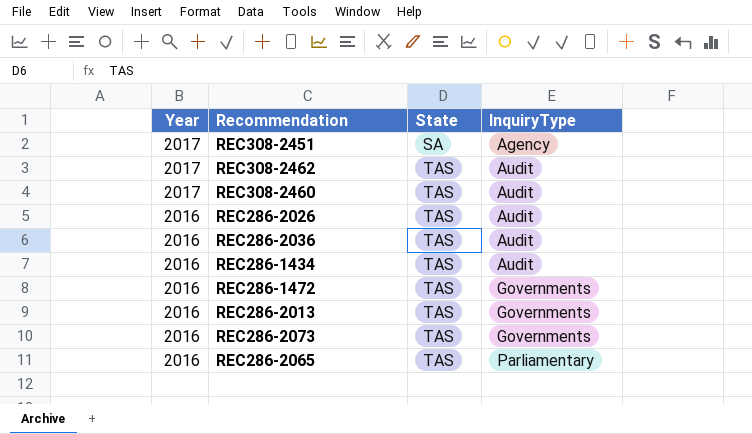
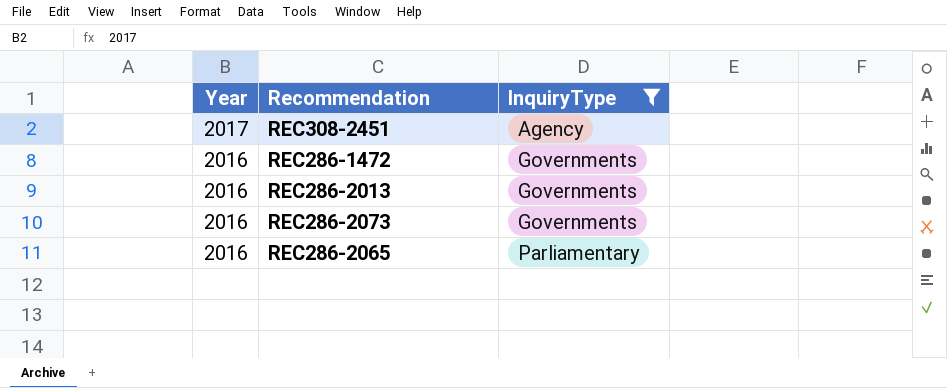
filter: none -> InquiryType != Audit
column State | position: 3 -> none

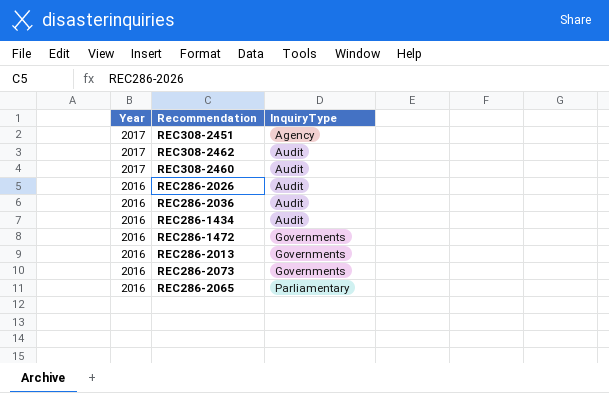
filter: InquiryType != Audit -> none

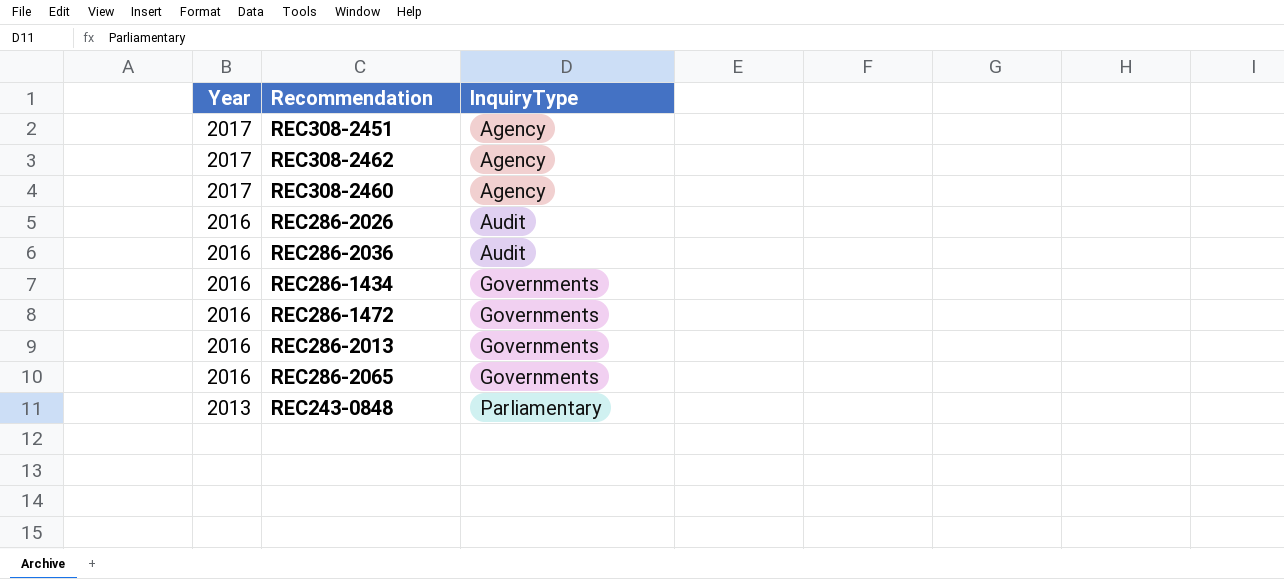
row REC286-2073: 2016 | Governments -> none
REC308-2462 | InquiryType: Audit -> Agency
REC308-2460 | InquiryType: Audit -> Agency
REC286-1434 | InquiryType: Audit -> Governments
REC286-2065 | InquiryType: Parliamentary -> Governments
row REC243-0848: none -> 2013 | Parliamentary

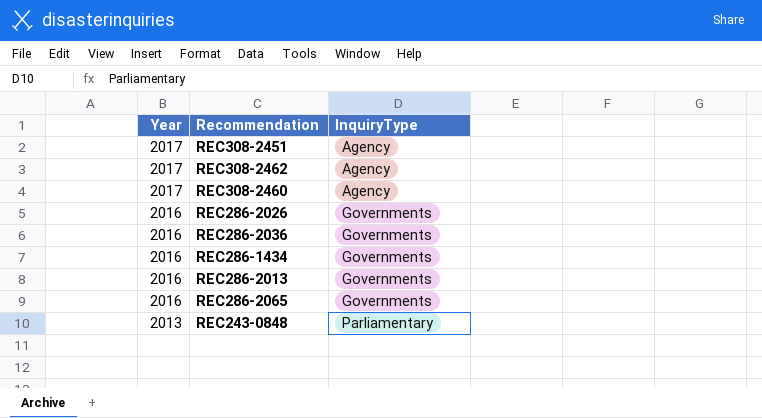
row REC286-1472: 2016 | Governments -> none
REC286-2026 | InquiryType: Audit -> Governments
REC286-2036 | InquiryType: Audit -> Governments

